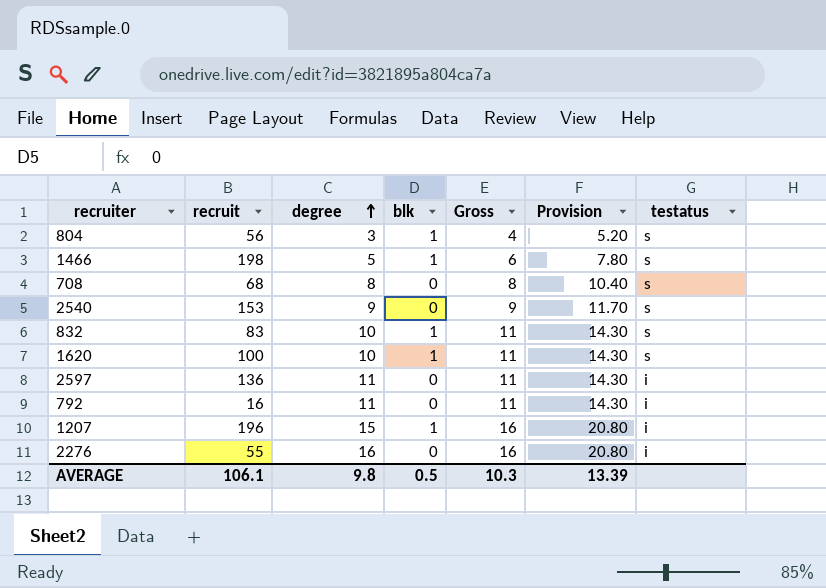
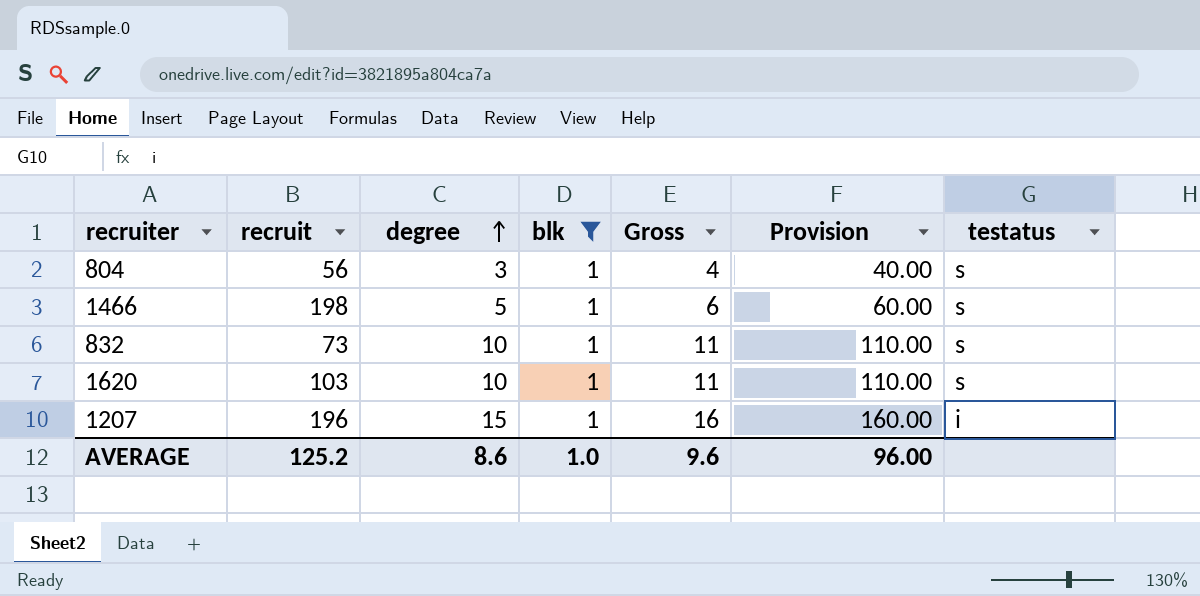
filter: none -> blk = 1
column Provision | formula: [Gross] * 1.3 -> [Gross] * 10
832 | recruit: 83 -> 73
1620 | recruit: 100 -> 103
AVERAGE | recruit: 106.1 -> 125.2
AVERAGE | degree: 9.8 -> 8.6
AVERAGE | blk: 0.5 -> 1.0
AVERAGE | Gross: 10.3 -> 9.6
AVERAGE | Provision: 13.39 -> 96.00

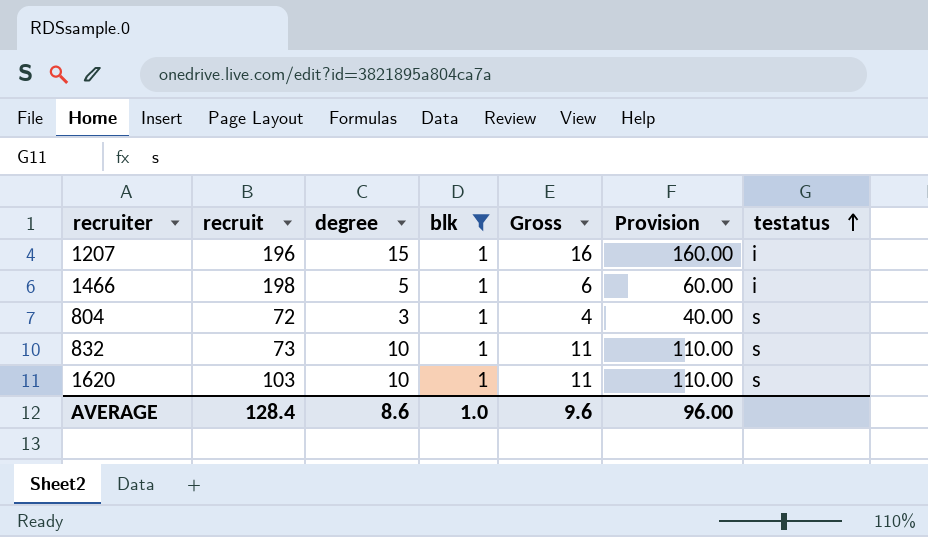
row order: degree ascending -> testatus ascending
1466 | testatus: s -> i
804 | recruit: 56 -> 72
AVERAGE | recruit: 125.2 -> 128.4

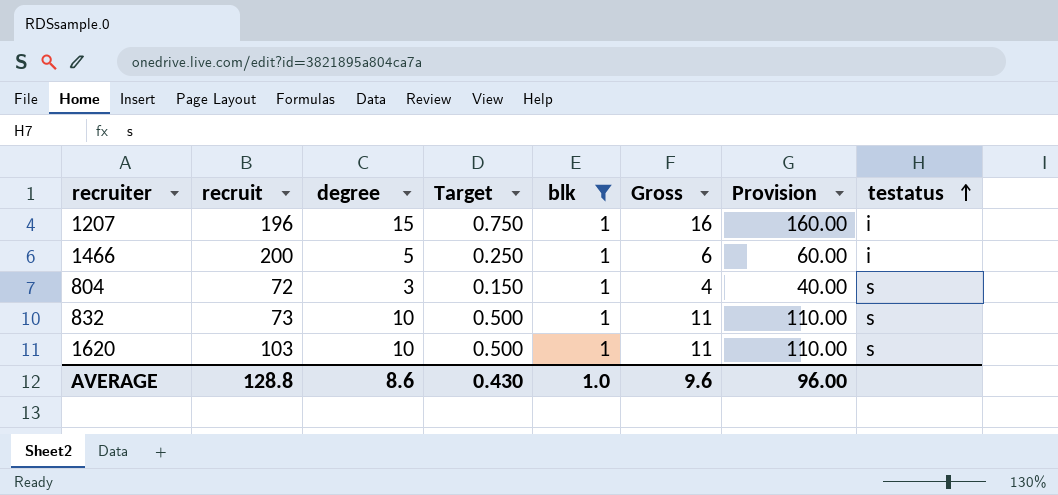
column Target | formula: none -> [degree] * 0.05
1466 | recruit: 198 -> 200
AVERAGE | recruit: 128.4 -> 128.8

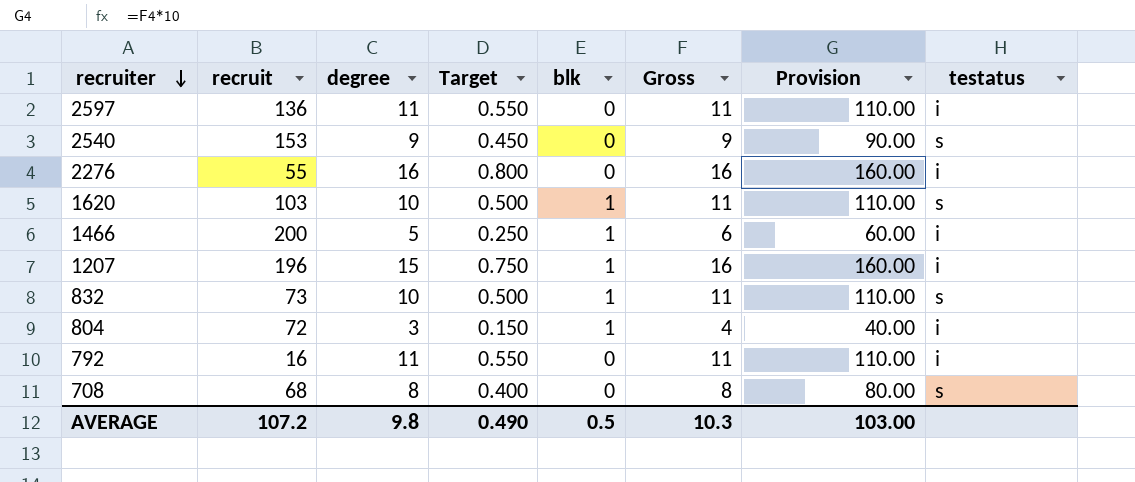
filter: blk = 1 -> none
row order: testatus ascending -> recruiter descending
804 | testatus: s -> i
AVERAGE | recruit: 128.8 -> 107.2
AVERAGE | degree: 8.6 -> 9.8
AVERAGE | Target: 0.430 -> 0.490
AVERAGE | blk: 1.0 -> 0.5
AVERAGE | Gross: 9.6 -> 10.3
AVERAGE | Provision: 96.00 -> 103.00

